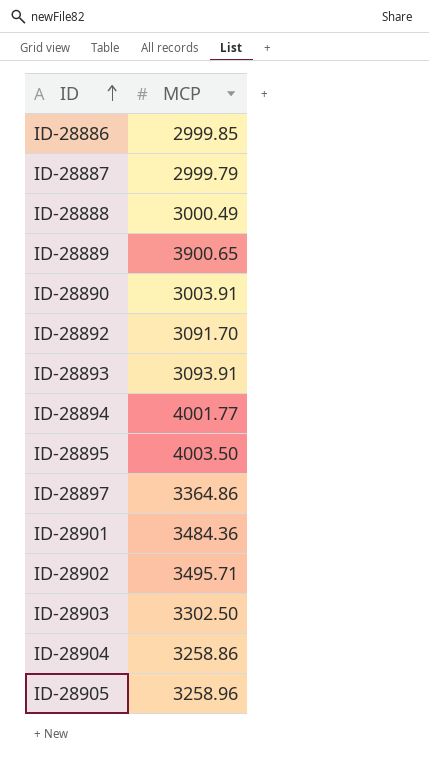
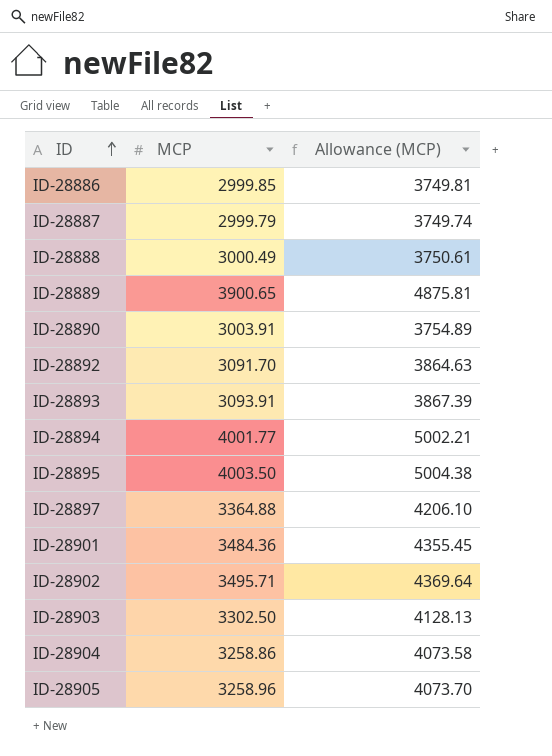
column Allowance (MCP) | formula: none -> [MCP] * 1.25
ID-28897 | MCP: 3364.86 -> 3364.88

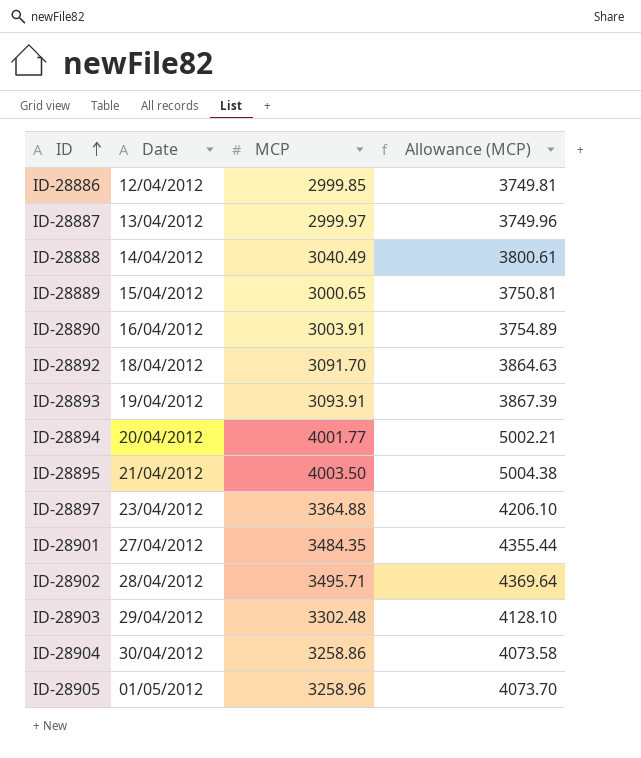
column Date | position: none -> 2
ID-28887 | MCP: 2999.79 -> 2999.97
ID-28887 | Allowance (MCP): 3749.74 -> 3749.96
ID-28888 | MCP: 3000.49 -> 3040.49
ID-28888 | Allowance (MCP): 3750.61 -> 3800.61
ID-28889 | MCP: 3900.65 -> 3000.65
ID-28889 | Allowance (MCP): 4875.81 -> 3750.81
ID-28901 | MCP: 3484.36 -> 3484.35
ID-28901 | Allowance (MCP): 4355.45 -> 4355.44
ID-28903 | MCP: 3302.50 -> 3302.48
ID-28903 | Allowance (MCP): 4128.13 -> 4128.10

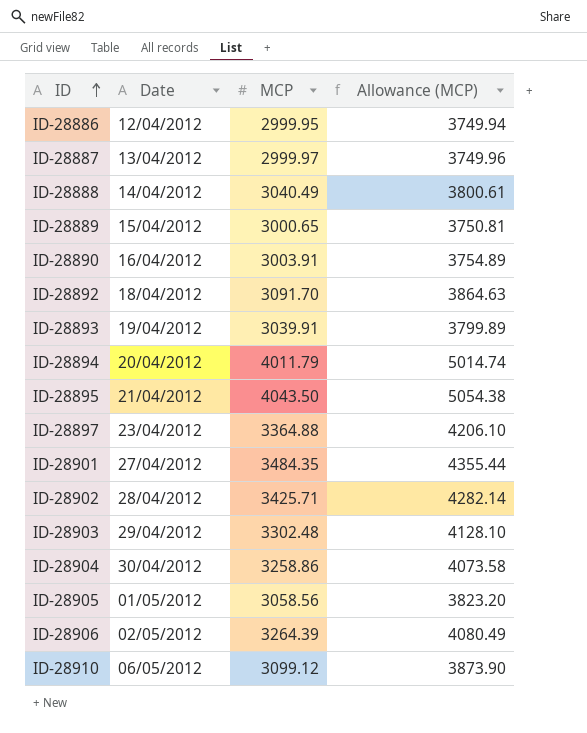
ID-28886 | MCP: 2999.85 -> 2999.95
ID-28886 | Allowance (MCP): 3749.81 -> 3749.94
ID-28893 | MCP: 3093.91 -> 3039.91
ID-28893 | Allowance (MCP): 3867.39 -> 3799.89
ID-28894 | MCP: 4001.77 -> 4011.79
ID-28894 | Allowance (MCP): 5002.21 -> 5014.74
ID-28895 | MCP: 4003.50 -> 4043.50
ID-28895 | Allowance (MCP): 5004.38 -> 5054.38
ID-28902 | MCP: 3495.71 -> 3425.71
ID-28902 | Allowance (MCP): 4369.64 -> 4282.14
ID-28905 | MCP: 3258.96 -> 3058.56
ID-28905 | Allowance (MCP): 4073.70 -> 3823.20
row ID-28906: none -> 02/05/2012 | 3264.39 | 4080.49
row ID-28910: none -> 06/05/2012 | 3099.12 | 3873.90

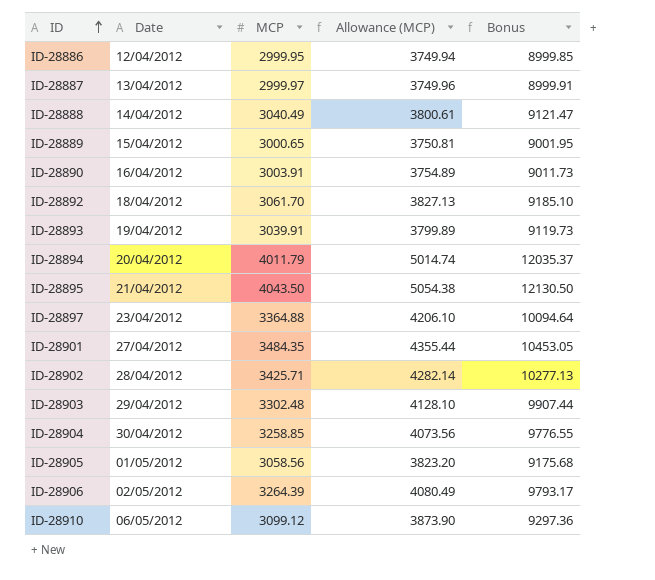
column Bonus | formula: none -> [MCP] * 3
ID-28892 | MCP: 3091.70 -> 3061.70
ID-28892 | Allowance (MCP): 3864.63 -> 3827.13
ID-28904 | MCP: 3258.86 -> 3258.85
ID-28904 | Allowance (MCP): 4073.58 -> 4073.56

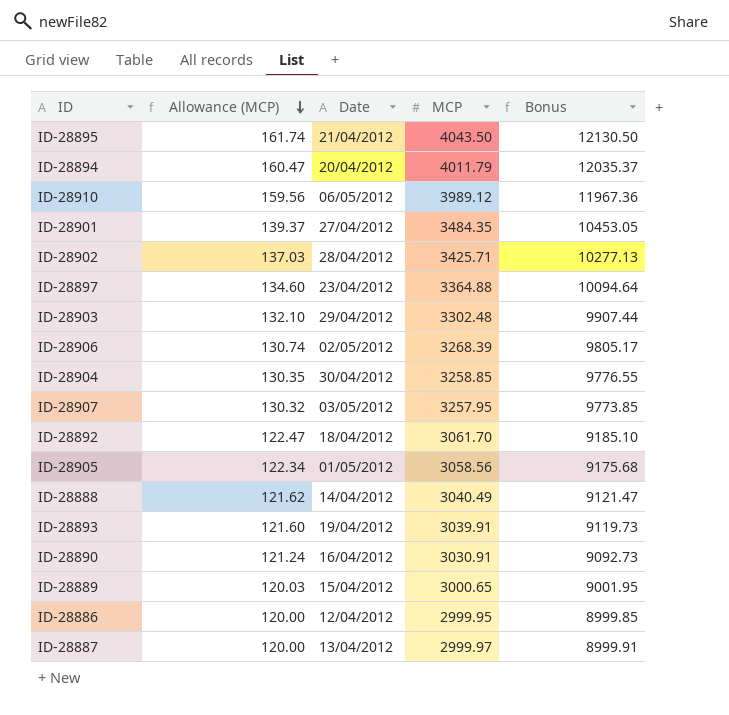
row order: ID ascending -> Allowance (MCP) descending
column Allowance (MCP) | formula: [MCP] * 1.25 -> [MCP] * 0.04
column Allowance (MCP) | position: 4 -> 2
ID-28910 | MCP: 3099.12 -> 3989.12
ID-28910 | Bonus: 9297.36 -> 11967.36
ID-28906 | MCP: 3264.39 -> 3268.39
ID-28906 | Bonus: 9793.17 -> 9805.17
row ID-28907: none -> 130.32 | 03/05/2012 | 3257.95 | 9773.85
ID-28890 | MCP: 3003.91 -> 3030.91
ID-28890 | Bonus: 9011.73 -> 9092.73

